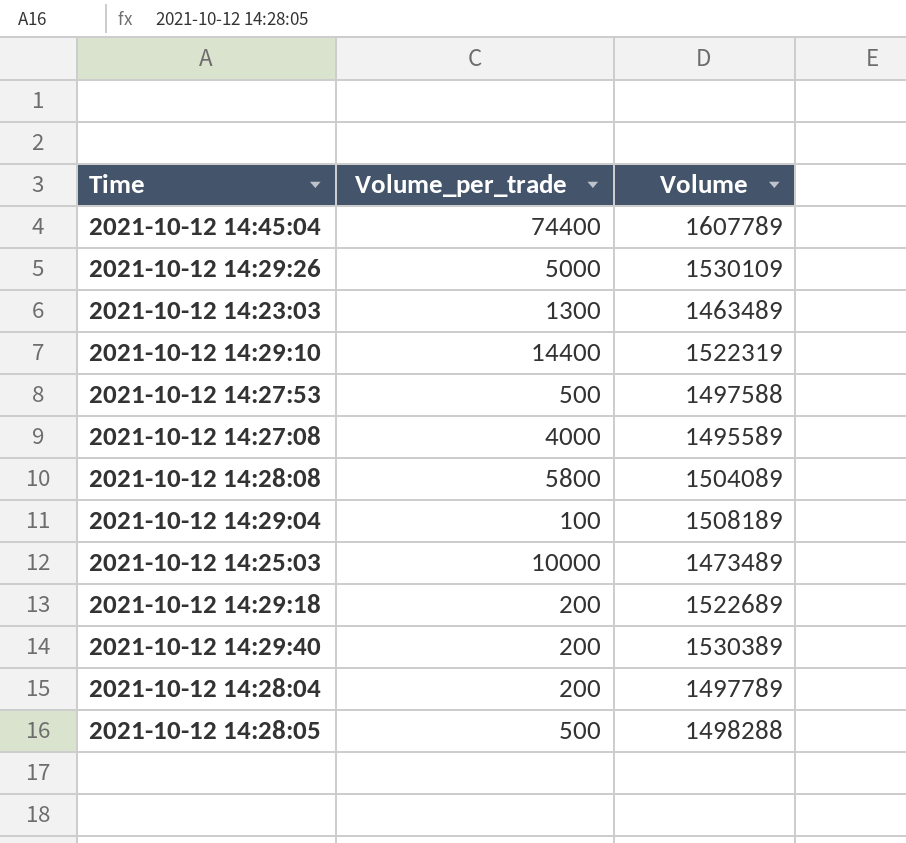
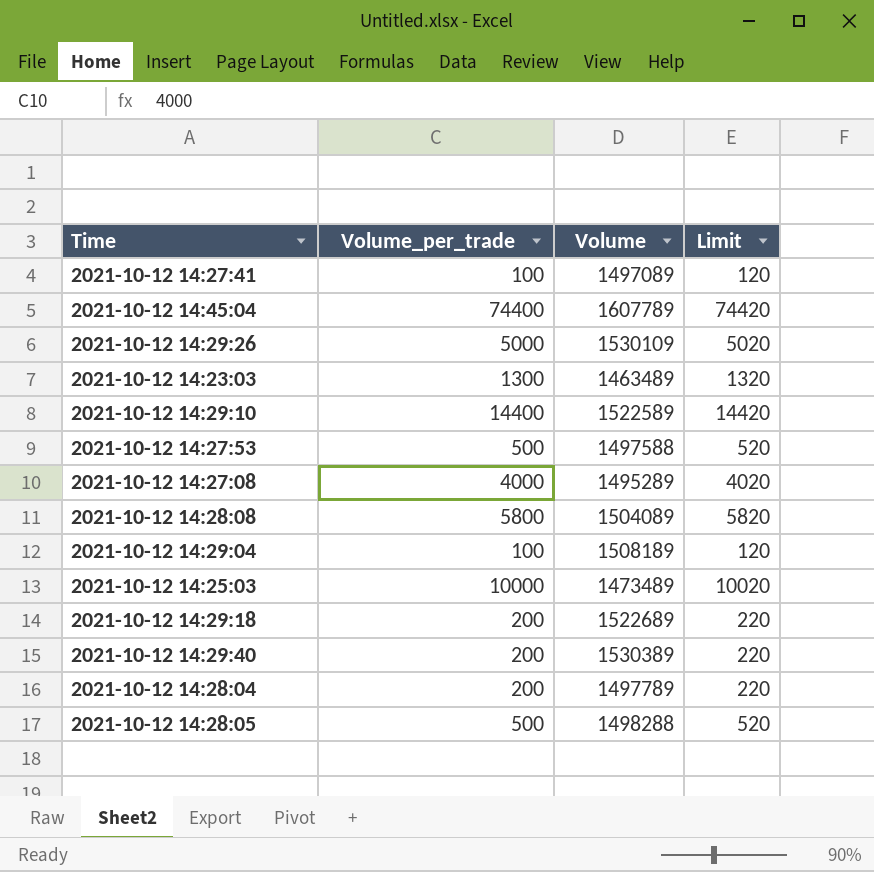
column Limit | formula: none -> [Volume_per_trade] + 20
row 2021-10-12 14:27:41: none -> 100 | 1497089 | 120
2021-10-12 14:29:10 | Volume: 1522319 -> 1522589
2021-10-12 14:27:08 | Volume: 1495589 -> 1495289

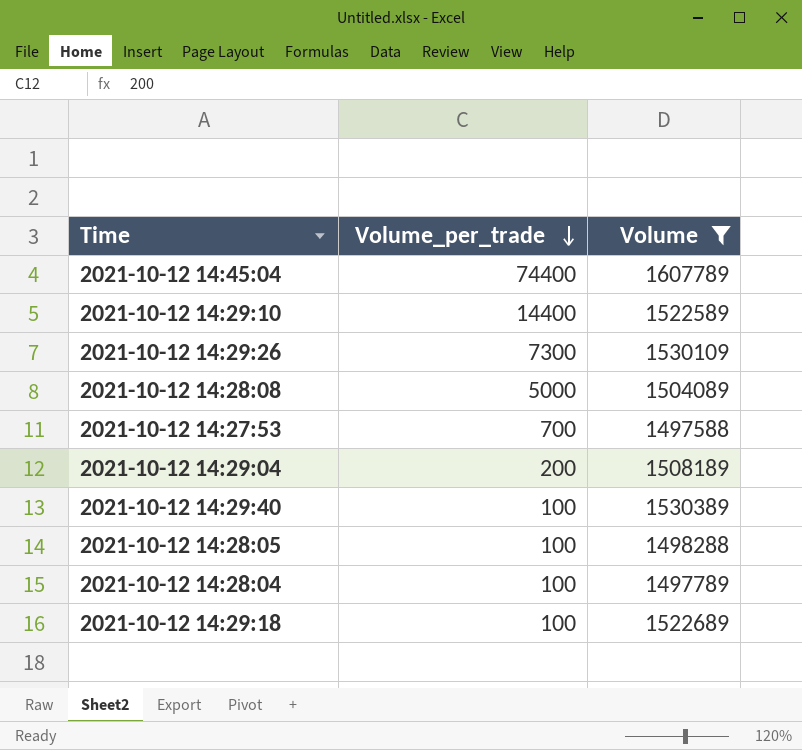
filter: none -> Volume >= 1497588
row order: none -> Volume_per_trade descending
column Limit | formula: [Volume_per_trade] + 20 -> none
2021-10-12 14:29:26 | Volume_per_trade: 5000 -> 7300
2021-10-12 14:28:08 | Volume_per_trade: 5800 -> 5000
2021-10-12 14:27:53 | Volume_per_trade: 500 -> 700
2021-10-12 14:29:04 | Volume_per_trade: 100 -> 200
2021-10-12 14:29:40 | Volume_per_trade: 200 -> 100
2021-10-12 14:28:05 | Volume_per_trade: 500 -> 100
2021-10-12 14:28:04 | Volume_per_trade: 200 -> 100
2021-10-12 14:29:18 | Volume_per_trade: 200 -> 100

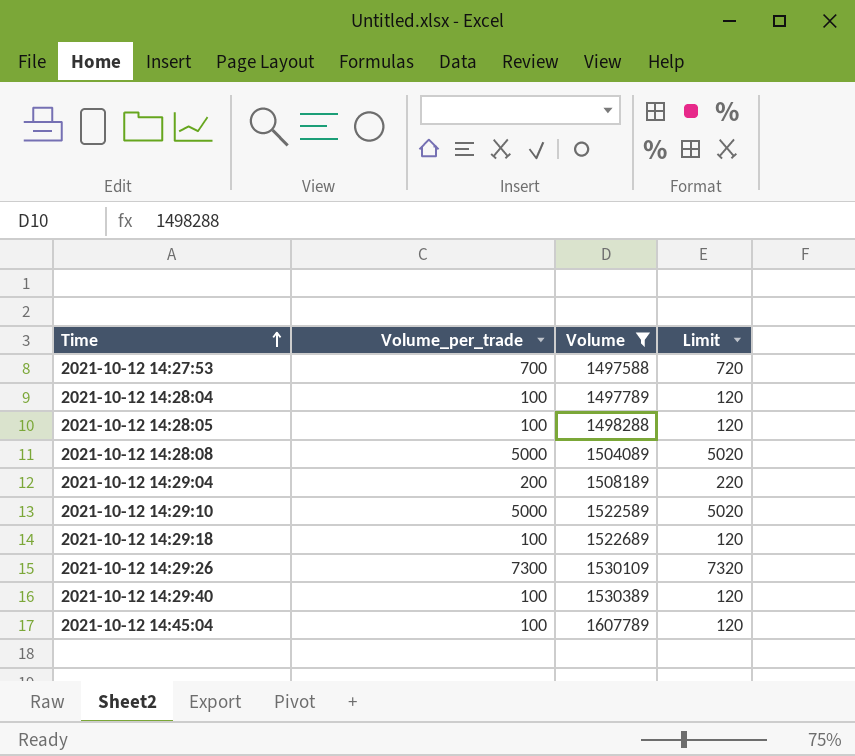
row order: Volume_per_trade descending -> Time ascending
column Limit | formula: none -> [Volume_per_trade] + 20
2021-10-12 14:29:10 | Volume_per_trade: 14400 -> 5000
2021-10-12 14:45:04 | Volume_per_trade: 74400 -> 100

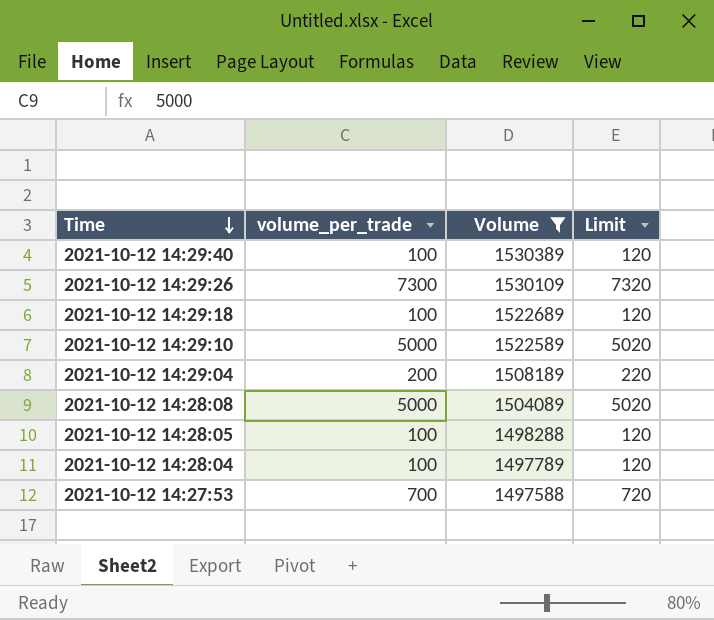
row order: Time ascending -> Time descending
column name: Volume_per_trade -> volume_per_trade
row 2021-10-12 14:45:04: 100 | 1607789 | 120 -> none

